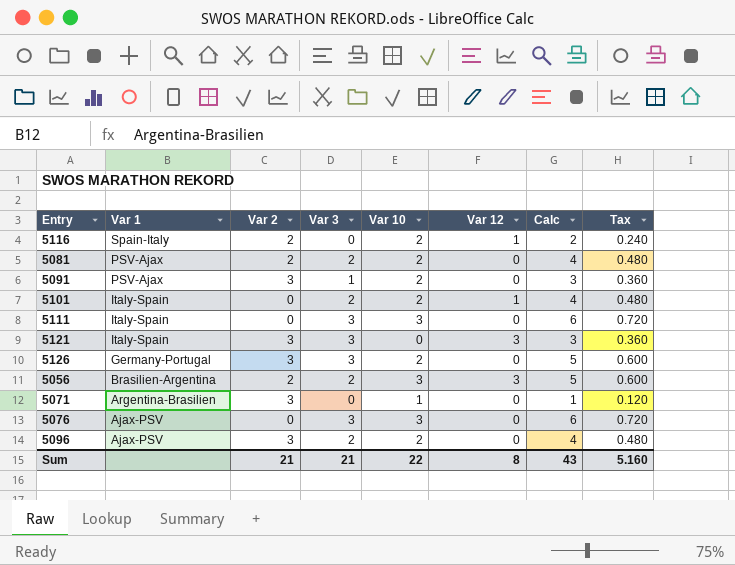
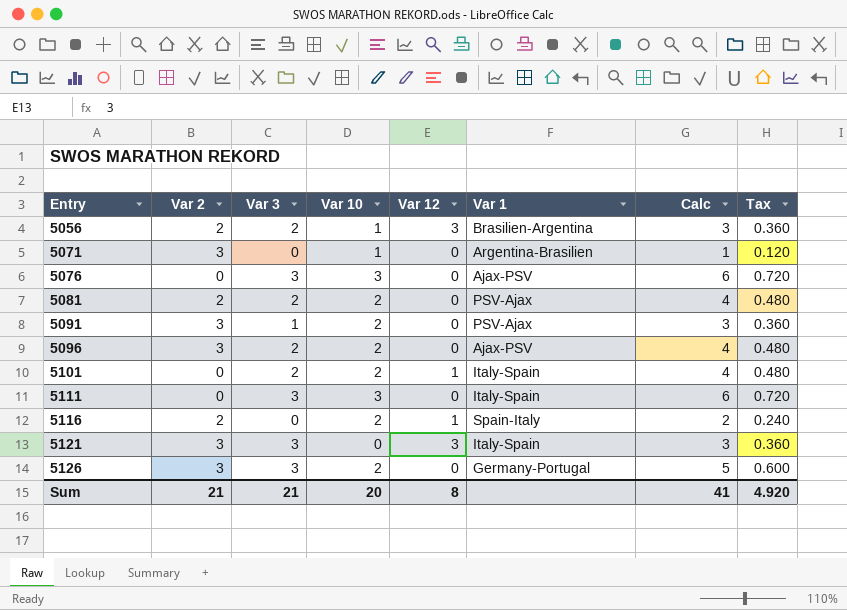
row order: Var 1 descending -> Entry ascending
column Var 1 | position: 2 -> 6
5056 | Var 10: 3 -> 1
5056 | Calc: 5 -> 3
5056 | Tax: 0.600 -> 0.360
Sum | Var 10: 22 -> 20
Sum | Calc: 43 -> 41
Sum | Tax: 5.160 -> 4.920

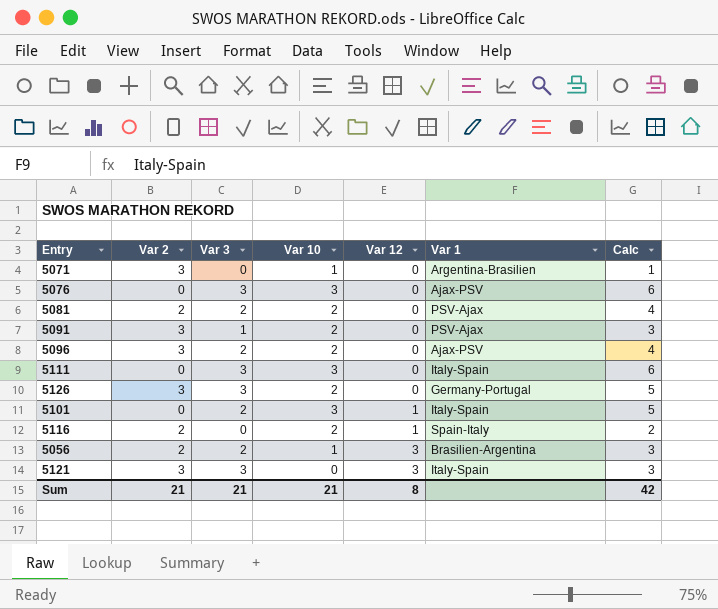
row order: Entry ascending -> Var 12 ascending
column Tax | formula: [Calc] * 0.12 -> none
5101 | Var 10: 2 -> 3
5101 | Calc: 4 -> 5
Sum | Var 10: 20 -> 21
Sum | Calc: 41 -> 42

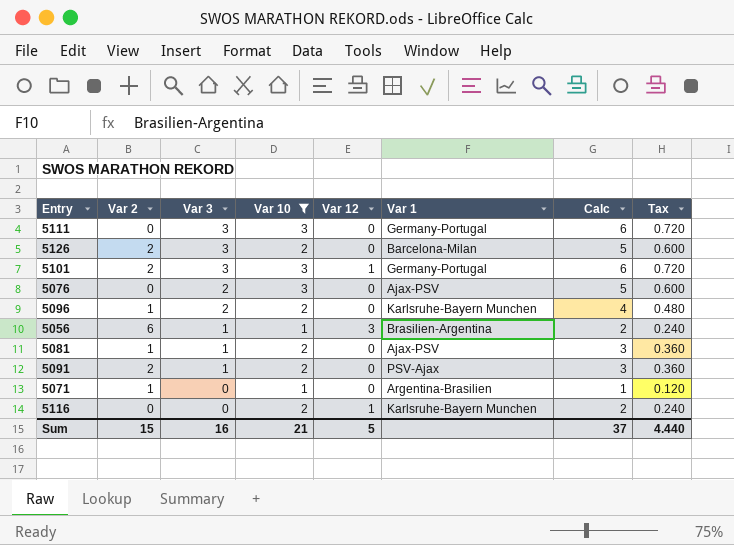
filter: none -> Var 10 != 0
row order: Var 12 ascending -> Var 3 descending
column Tax | formula: none -> [Calc] * 0.12
5111 | Var 1: Italy-Spain -> Germany-Portugal
5126 | Var 2: 3 -> 2
5126 | Var 1: Germany-Portugal -> Barcelona-Milan
5101 | Var 2: 0 -> 2
5101 | Var 3: 2 -> 3
5101 | Var 1: Italy-Spain -> Germany-Portugal
5101 | Calc: 5 -> 6
5076 | Var 3: 3 -> 2
5076 | Calc: 6 -> 5
5096 | Var 2: 3 -> 1
5096 | Var 1: Ajax-PSV -> Karlsruhe-Bayern Munchen
5056 | Var 2: 2 -> 6
5056 | Var 3: 2 -> 1
5056 | Calc: 3 -> 2
5081 | Var 2: 2 -> 1
5081 | Var 3: 2 -> 1
5081 | Var 1: PSV-Ajax -> Ajax-PSV
5081 | Calc: 4 -> 3
5091 | Var 2: 3 -> 2
5071 | Var 2: 3 -> 1
5116 | Var 2: 2 -> 0
5116 | Var 1: Spain-Italy -> Karlsruhe-Bayern Munchen
Sum | Var 2: 21 -> 15
Sum | Var 3: 21 -> 16
Sum | Var 12: 8 -> 5
Sum | Calc: 42 -> 37

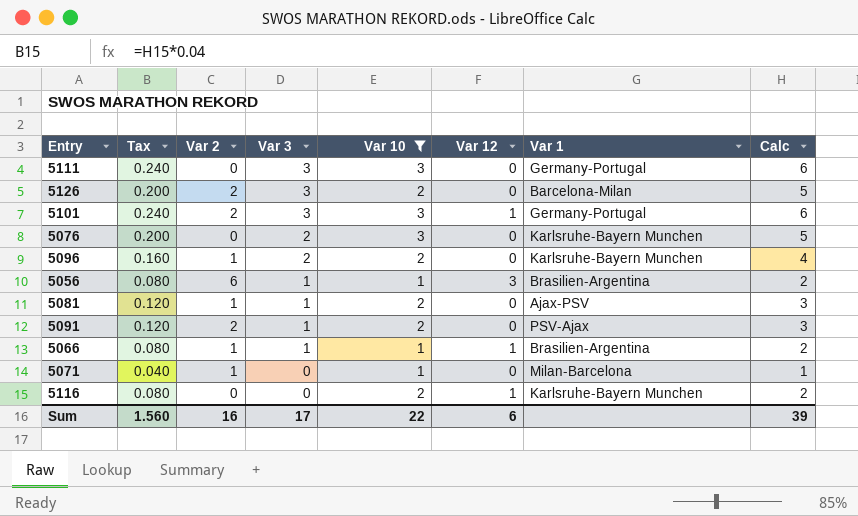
column Tax | formula: [Calc] * 0.12 -> [Calc] * 0.04
column Tax | position: 8 -> 2
5076 | Var 1: Ajax-PSV -> Karlsruhe-Bayern Munchen
row 5066: none -> 0.080 | 1 | 1 | 1 | 1 | Brasilien-Argentina | 2
5071 | Var 1: Argentina-Brasilien -> Milan-Barcelona
Sum | Tax: 4.440 -> 1.560
Sum | Var 2: 15 -> 16
Sum | Var 3: 16 -> 17
Sum | Var 10: 21 -> 22
Sum | Var 12: 5 -> 6
Sum | Calc: 37 -> 39

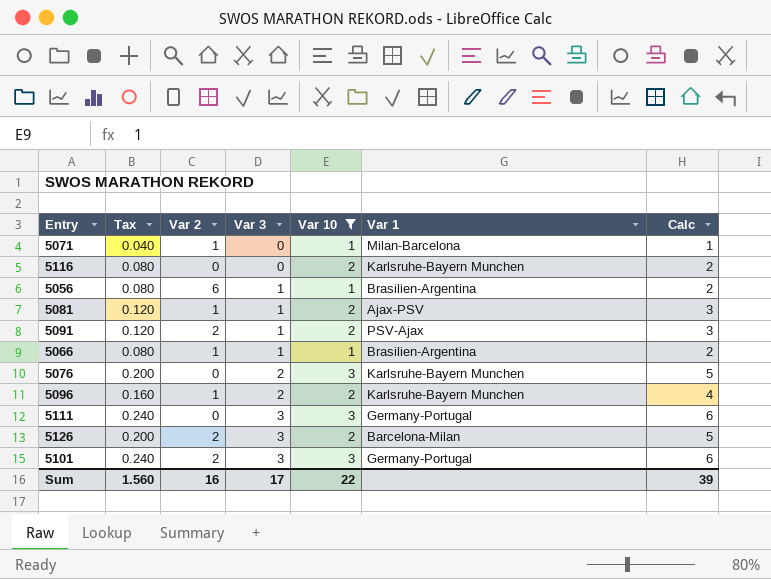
row order: Var 3 descending -> Var 3 ascending
column Var 12 | position: 6 -> none

